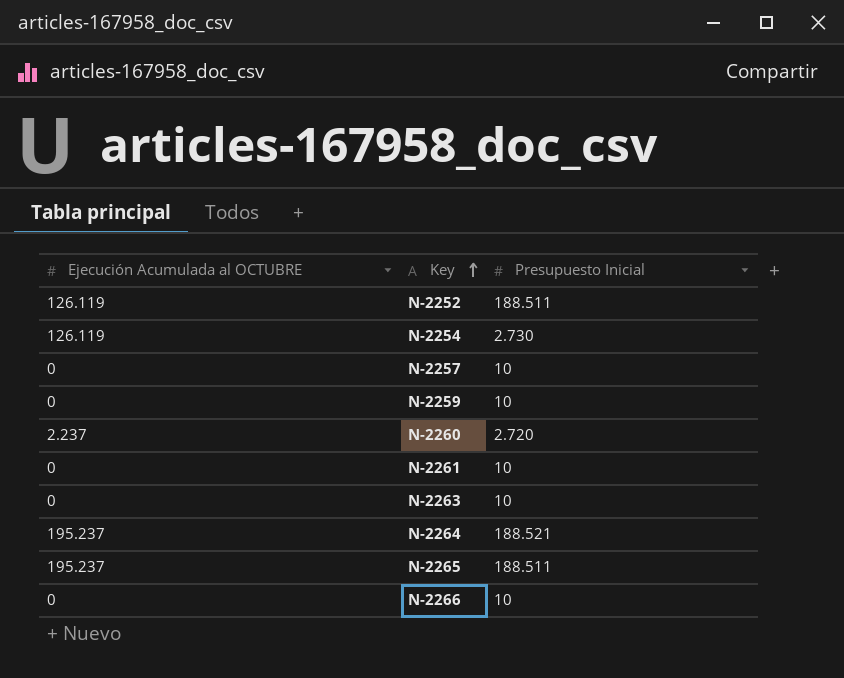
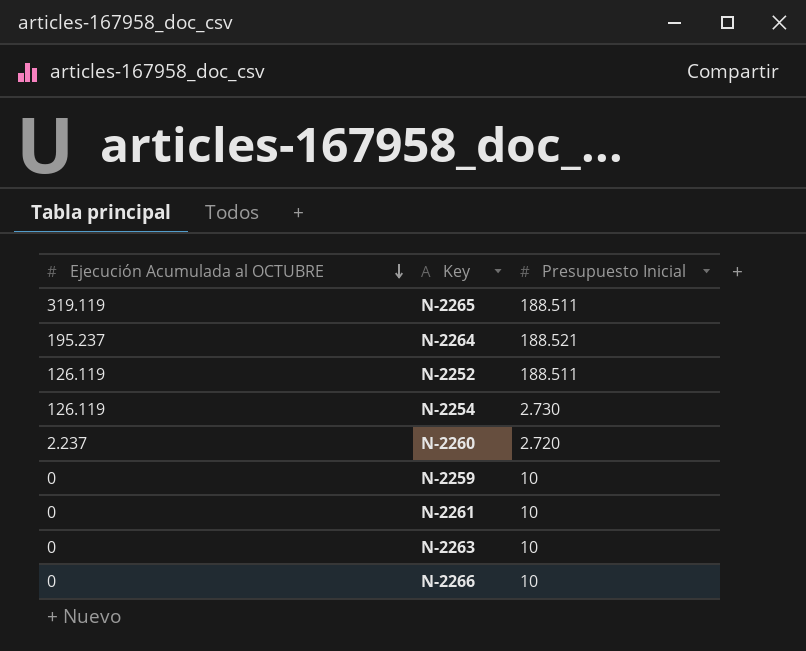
row order: Key ascending -> Ejecución Acumulada al OCTUBRE descending
row N-2257: 0 | 10 -> none
N-2265 | Ejecución Acumulada al OCTUBRE: 195.237 -> 319.119

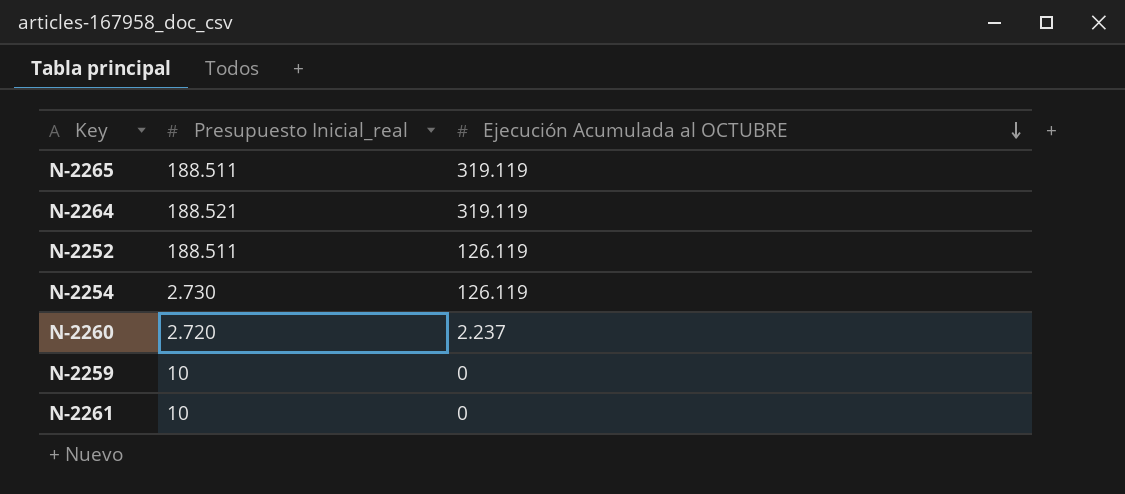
column name: Presupuesto Inicial -> Presupuesto Inicial_real
column Ejecución Acumulada al OCTUBRE | position: 1 -> 3
row N-2263: 0 | 10 -> none
row N-2266: 0 | 10 -> none
N-2264 | Ejecución Acumulada al OCTUBRE: 195.237 -> 319.119

